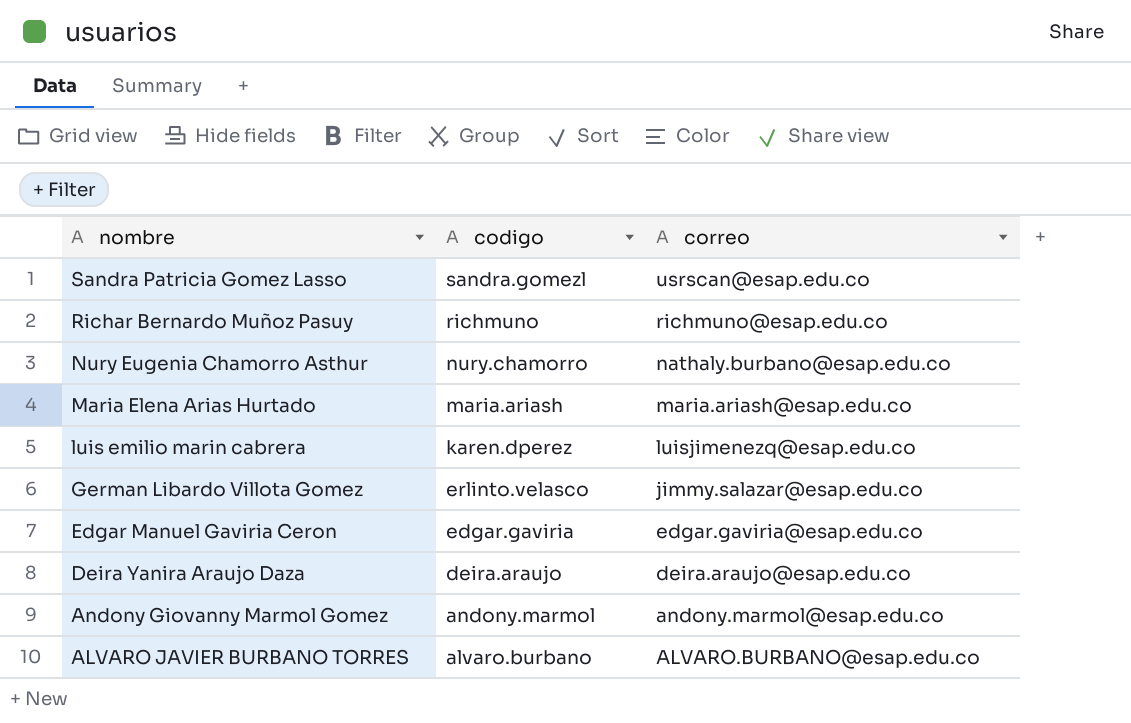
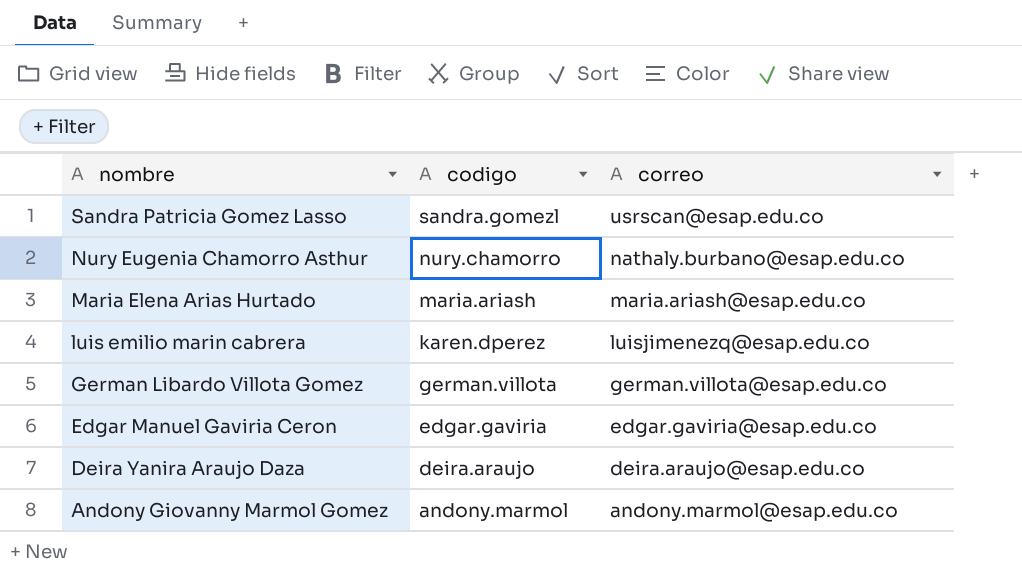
row Richar Bernardo Muñoz Pasuy: richmuno | richmuno@esap.edu.co -> none
row ALVARO JAVIER BURBANO TORRES: alvaro.burbano | ALVARO.BURBANO@esap.edu.co -> none
German Libardo Villota Gomez | codigo: erlinto.velasco -> german.villota
German Libardo Villota Gomez | correo: jimmy.salazar@esap.edu.co -> german.villota@esap.edu.co

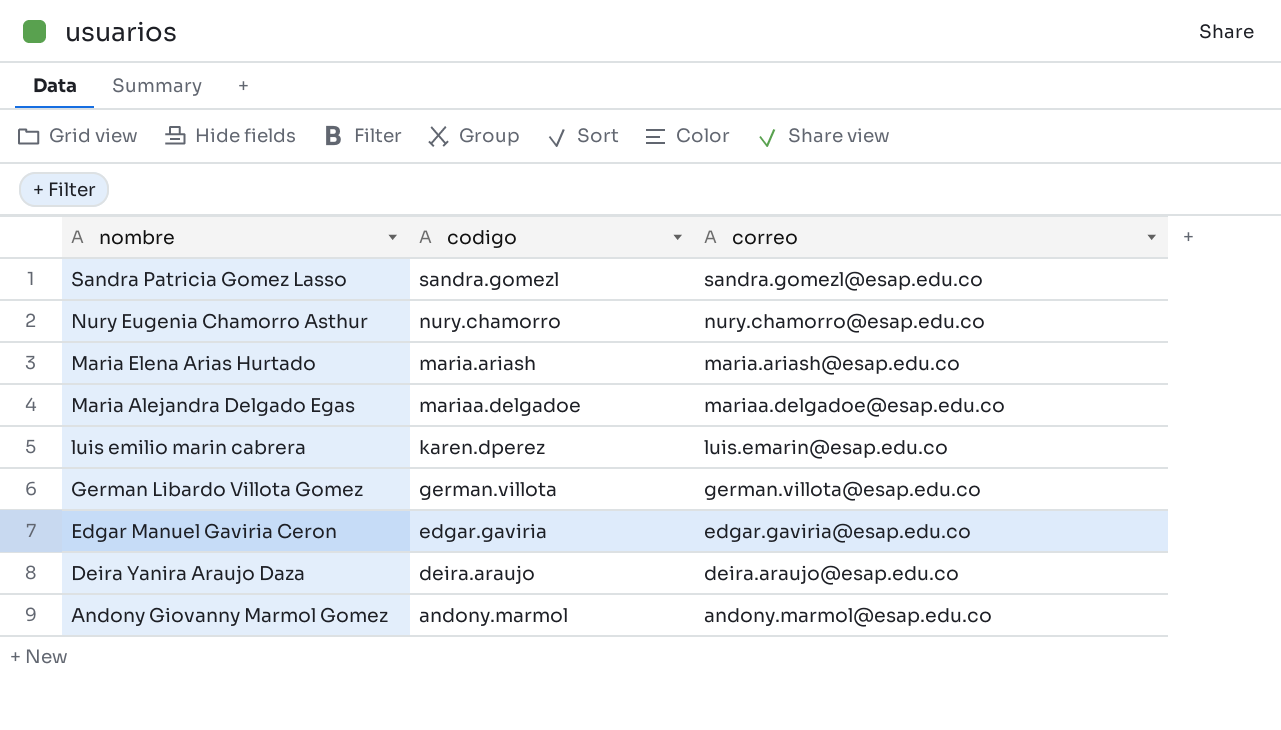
Sandra Patricia Gomez Lasso | correo: usrscan@esap.edu.co -> sandra.gomezl@esap.edu.co
Nury Eugenia Chamorro Asthur | correo: nathaly.burbano@esap.edu.co -> nury.chamorro@esap.edu.co
row Maria Alejandra Delgado Egas: none -> mariaa.delgadoe | mariaa.delgadoe@esap.edu.co
luis emilio marin cabrera | correo: luisjimenezq@esap.edu.co -> luis.emarin@esap.edu.co

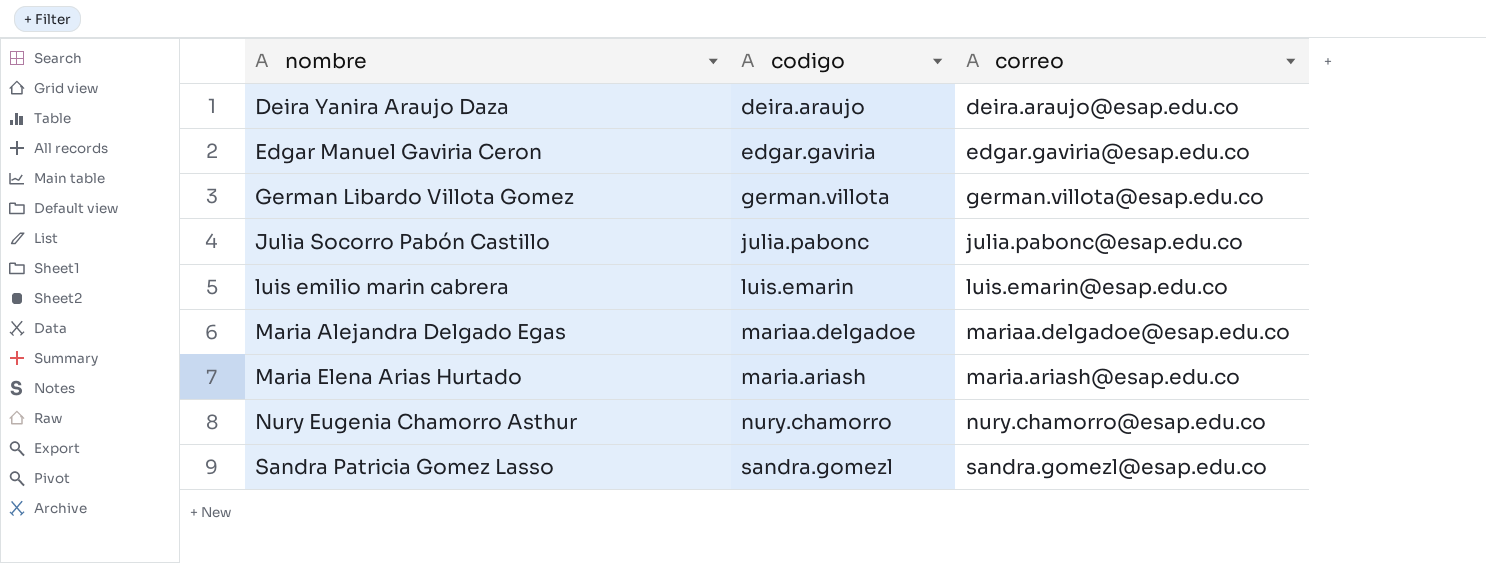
row order: nombre descending -> nombre ascending
row Andony Giovanny Marmol Gomez: andony.marmol | andony.marmol@esap.edu.co -> none
row Julia Socorro Pabón Castillo: none -> julia.pabonc | julia.pabonc@esap.edu.co
luis emilio marin cabrera | codigo: karen.dperez -> luis.emarin

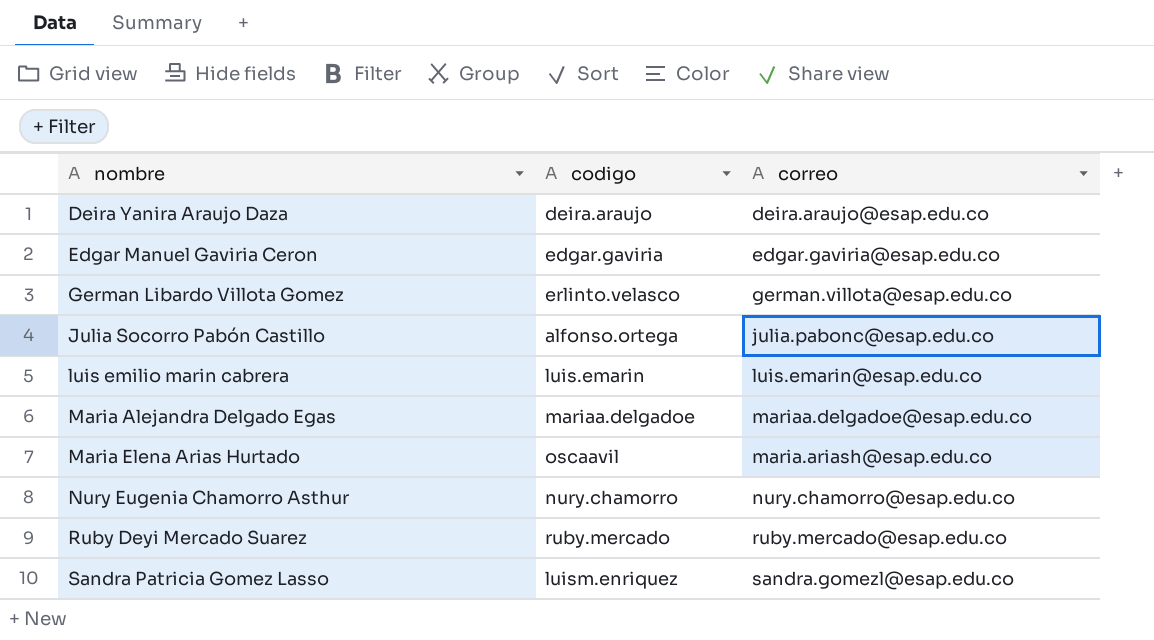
German Libardo Villota Gomez | codigo: german.villota -> erlinto.velasco
Julia Socorro Pabón Castillo | codigo: julia.pabonc -> alfonso.ortega
Maria Elena Arias Hurtado | codigo: maria.ariash -> oscaavil
row Ruby Deyi Mercado Suarez: none -> ruby.mercado | ruby.mercado@esap.edu.co
Sandra Patricia Gomez Lasso | codigo: sandra.gomezl -> luism.enriquez

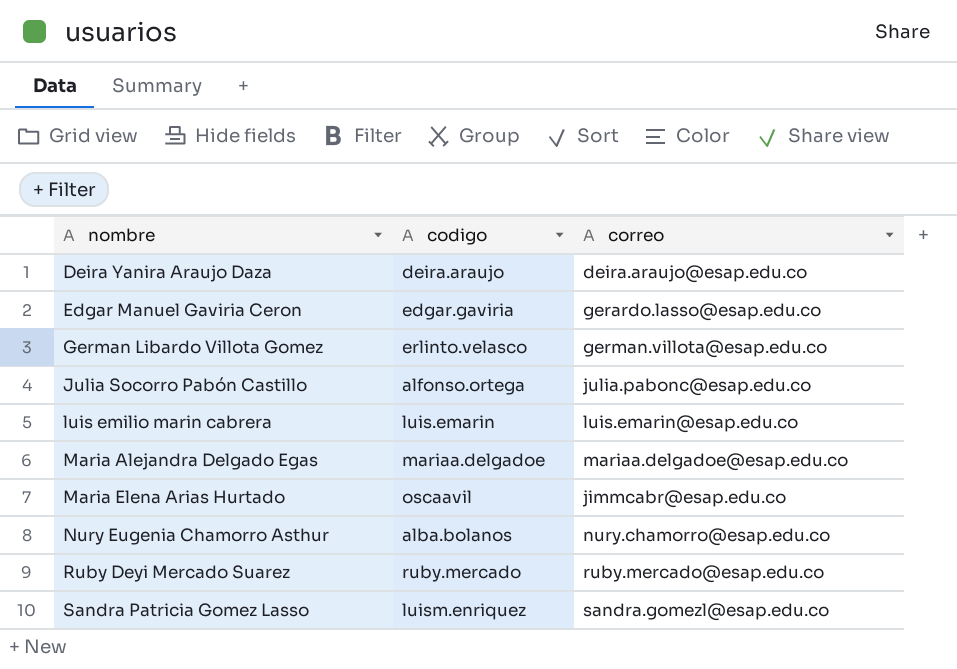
Edgar Manuel Gaviria Ceron | correo: edgar.gaviria@esap.edu.co -> gerardo.lasso@esap.edu.co
Maria Elena Arias Hurtado | correo: maria.ariash@esap.edu.co -> jimmcabr@esap.edu.co
Nury Eugenia Chamorro Asthur | codigo: nury.chamorro -> alba.bolanos

